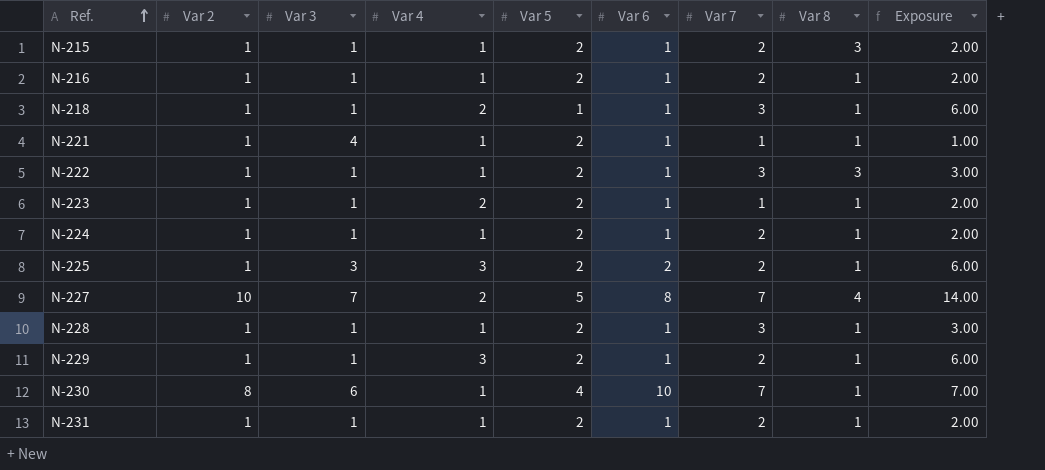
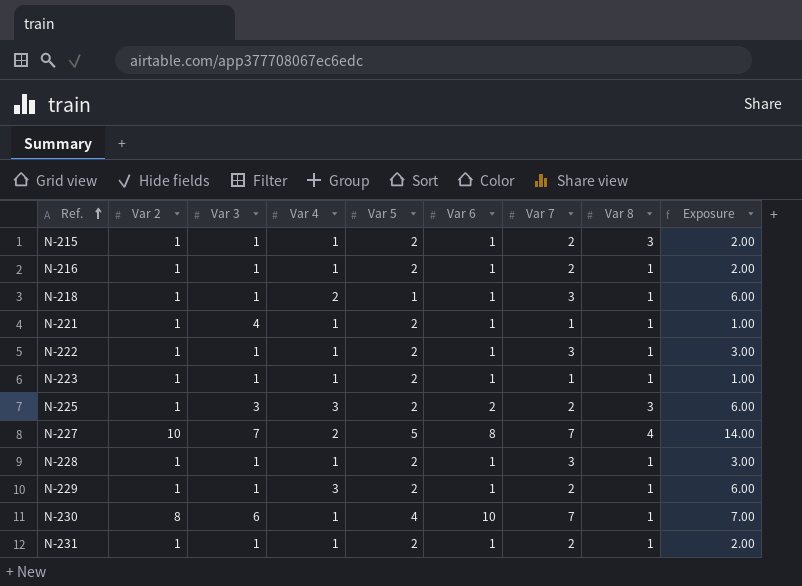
row N-224: 1 | 1 | 1 | 2 | 1 | 2 | 1 | 2.00 -> none
N-222 | Var 8: 3 -> 1
N-223 | Var 4: 2 -> 1
N-223 | Exposure: 2.00 -> 1.00
N-225 | Var 8: 1 -> 3

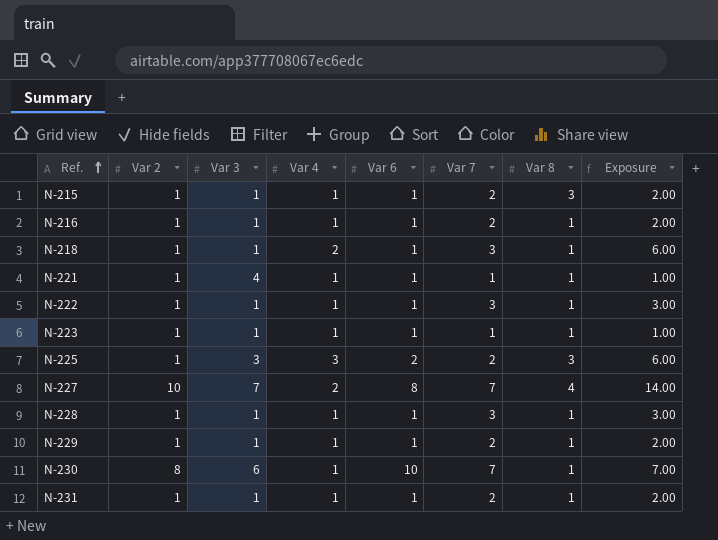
column Var 5 | position: 5 -> none
N-229 | Var 4: 3 -> 1
N-229 | Exposure: 6.00 -> 2.00

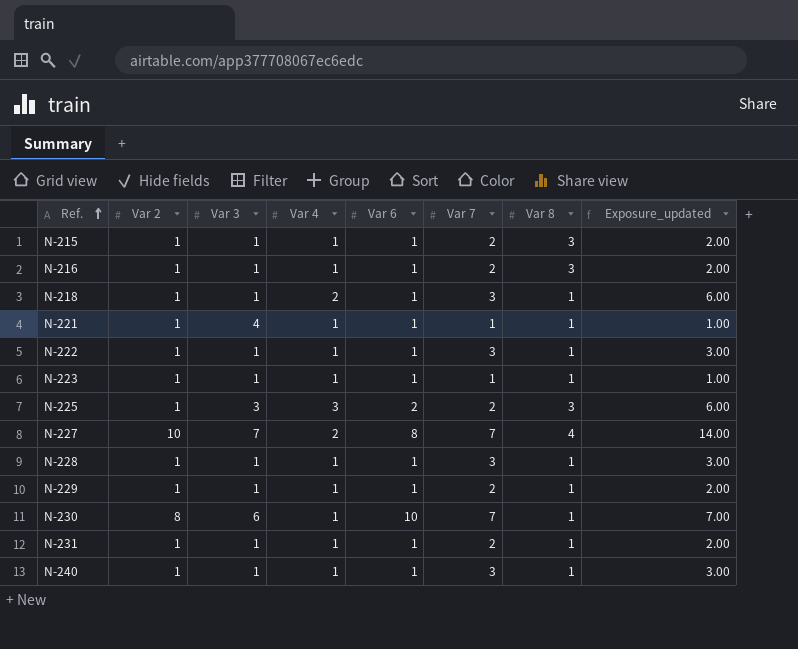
column name: Exposure -> Exposure_updated
N-216 | Var 8: 1 -> 3
row N-240: none -> 1 | 1 | 1 | 1 | 3 | 1 | 3.00

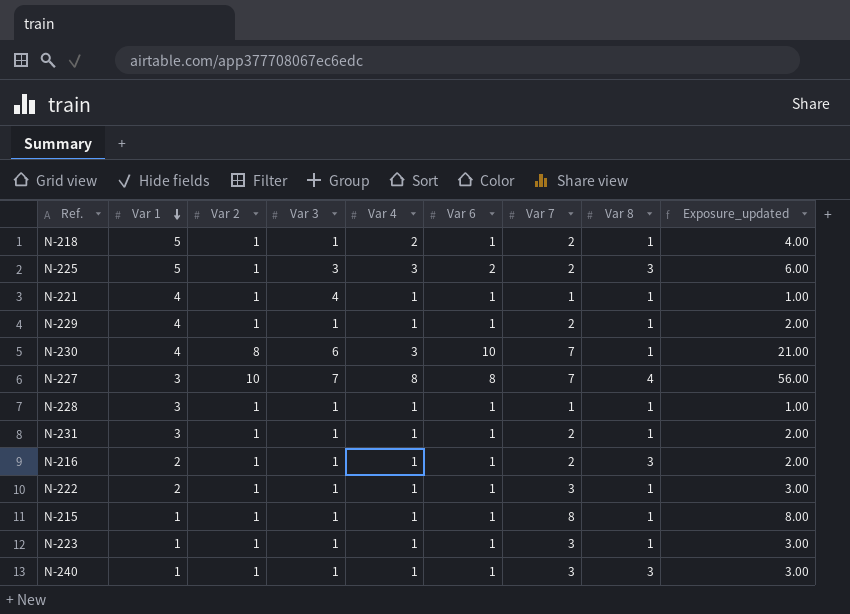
row order: Ref. ascending -> Var 1 descending
column Var 1 | position: none -> 2
N-218 | Var 7: 3 -> 2
N-218 | Exposure_updated: 6.00 -> 4.00
N-230 | Var 4: 1 -> 3
N-230 | Exposure_updated: 7.00 -> 21.00
N-227 | Var 4: 2 -> 8
N-227 | Exposure_updated: 14.00 -> 56.00
N-228 | Var 7: 3 -> 1
N-228 | Exposure_updated: 3.00 -> 1.00
N-215 | Var 7: 2 -> 8
N-215 | Var 8: 3 -> 1
N-215 | Exposure_updated: 2.00 -> 8.00
N-223 | Var 7: 1 -> 3
N-223 | Exposure_updated: 1.00 -> 3.00
N-240 | Var 8: 1 -> 3

